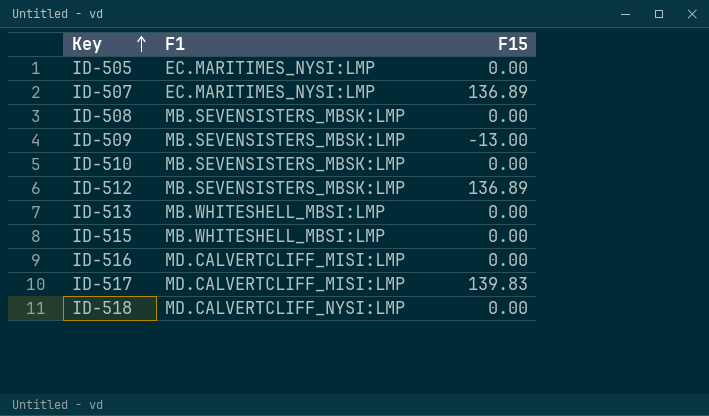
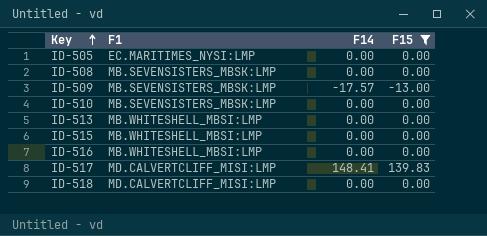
filter: none -> F15 != 136.89
column F14 | position: none -> 3
ID-516 | F1: MD.CALVERTCLIFF_MISI:LMP -> MB.WHITESHELL_MBSI:LMP
ID-518 | F1: MD.CALVERTCLIFF_NYSI:LMP -> MD.CALVERTCLIFF_MISI:LMP

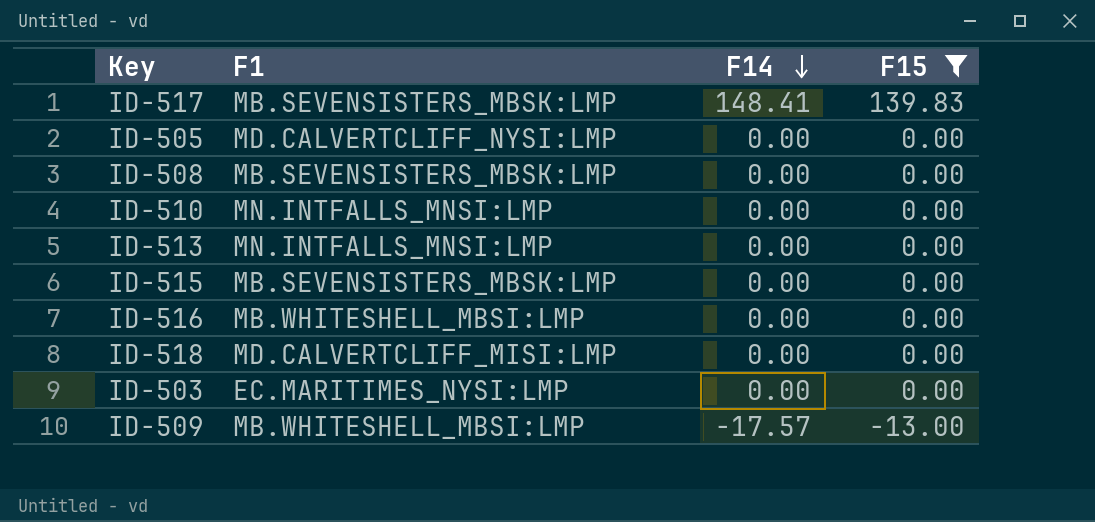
row order: Key ascending -> F14 descending
ID-517 | F1: MD.CALVERTCLIFF_MISI:LMP -> MB.SEVENSISTERS_MBSK:LMP
ID-505 | F1: EC.MARITIMES_NYSI:LMP -> MD.CALVERTCLIFF_NYSI:LMP
ID-510 | F1: MB.SEVENSISTERS_MBSK:LMP -> MN.INTFALLS_MNSI:LMP
ID-513 | F1: MB.WHITESHELL_MBSI:LMP -> MN.INTFALLS_MNSI:LMP
ID-515 | F1: MB.WHITESHELL_MBSI:LMP -> MB.SEVENSISTERS_MBSK:LMP
row ID-503: none -> EC.MARITIMES_NYSI:LMP | 0.00 | 0.00
ID-509 | F1: MB.SEVENSISTERS_MBSK:LMP -> MB.WHITESHELL_MBSI:LMP

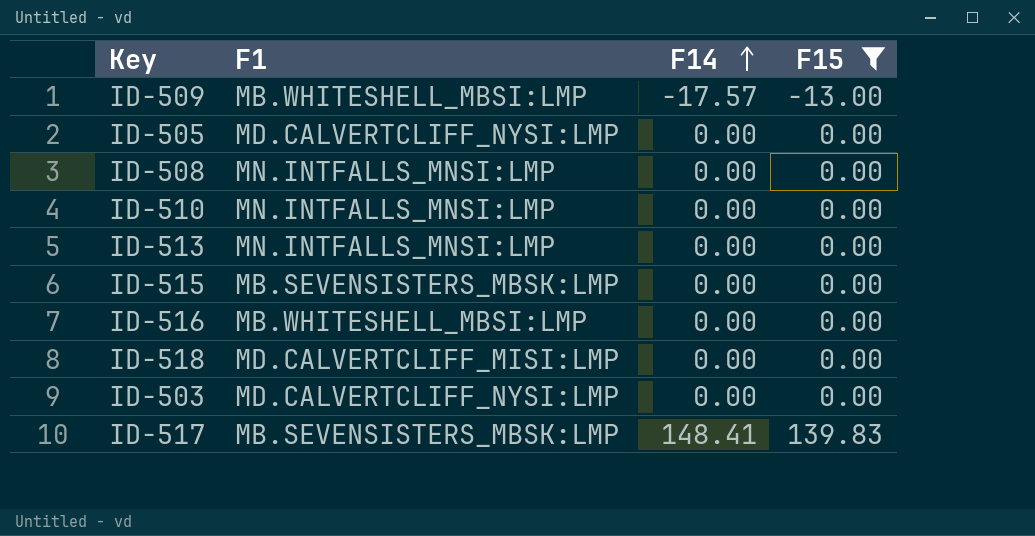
row order: F14 descending -> F14 ascending
ID-508 | F1: MB.SEVENSISTERS_MBSK:LMP -> MN.INTFALLS_MNSI:LMP
ID-503 | F1: EC.MARITIMES_NYSI:LMP -> MD.CALVERTCLIFF_NYSI:LMP

